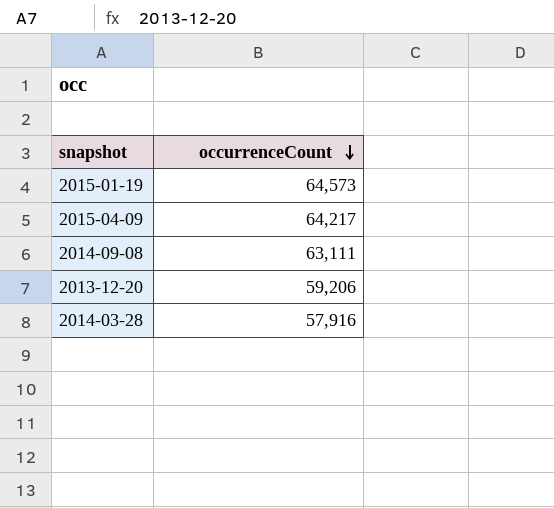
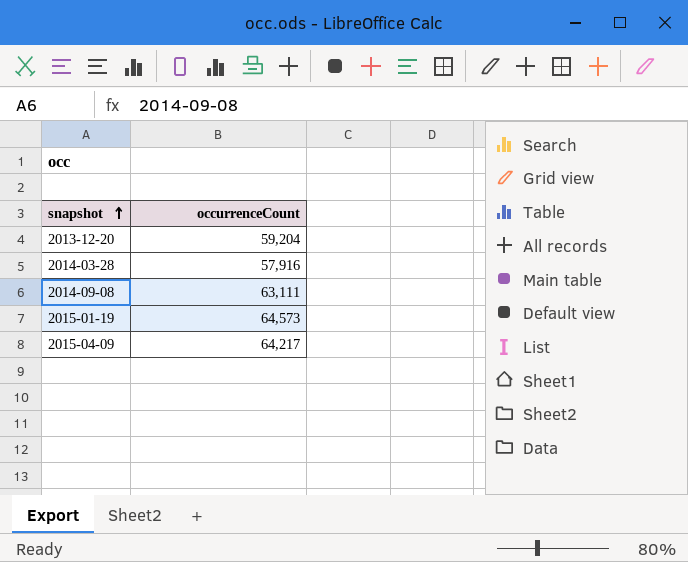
row order: occurrenceCount descending -> snapshot ascending
2013-12-20 | occurrenceCount: 59,206 -> 59,204

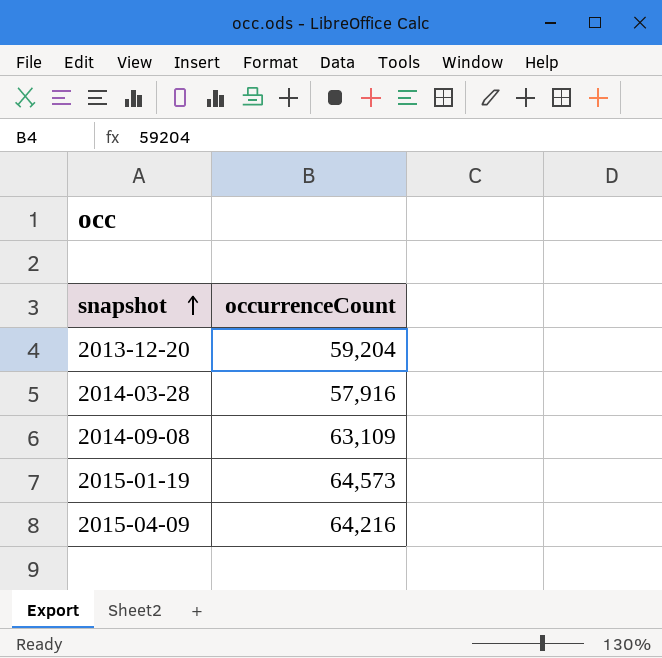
2014-09-08 | occurrenceCount: 63,111 -> 63,109
2015-04-09 | occurrenceCount: 64,217 -> 64,216

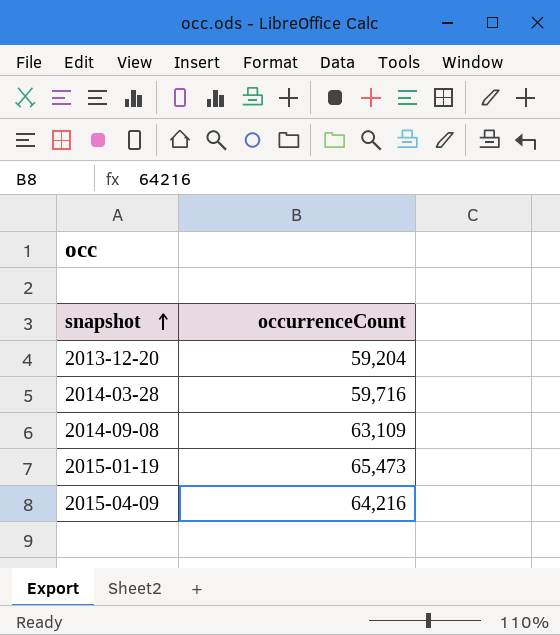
2014-03-28 | occurrenceCount: 57,916 -> 59,716
2015-01-19 | occurrenceCount: 64,573 -> 65,473

